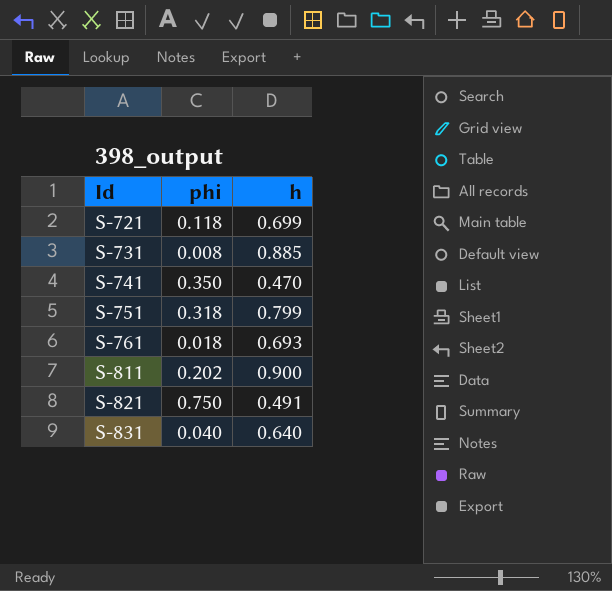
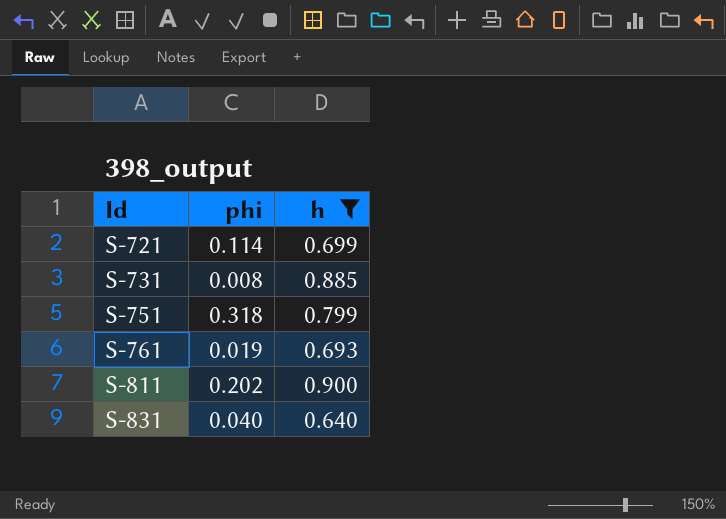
filter: none -> h >= 0.640
S-721 | phi: 0.118 -> 0.114
S-761 | phi: 0.018 -> 0.019

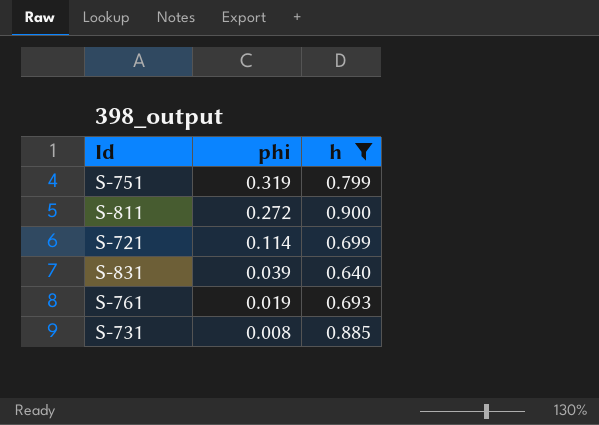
row order: Id ascending -> phi descending
S-751 | phi: 0.318 -> 0.319
S-811 | phi: 0.202 -> 0.272
S-831 | phi: 0.040 -> 0.039

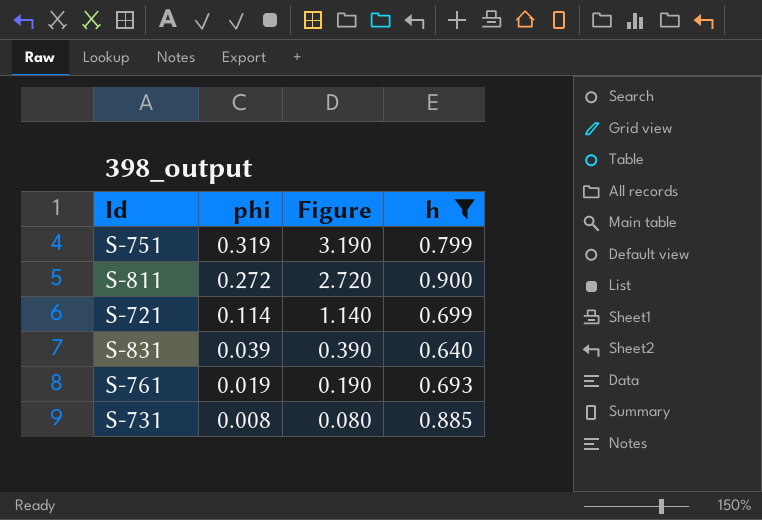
column Figure | formula: none -> [phi] * 10

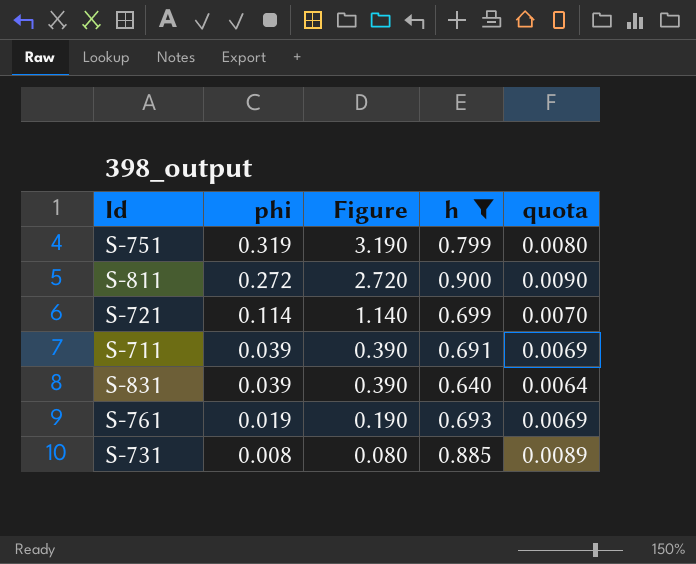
column quota | formula: none -> [h] * 0.01
row S-711: none -> 0.039 | 0.390 | 0.691 | 0.0069

